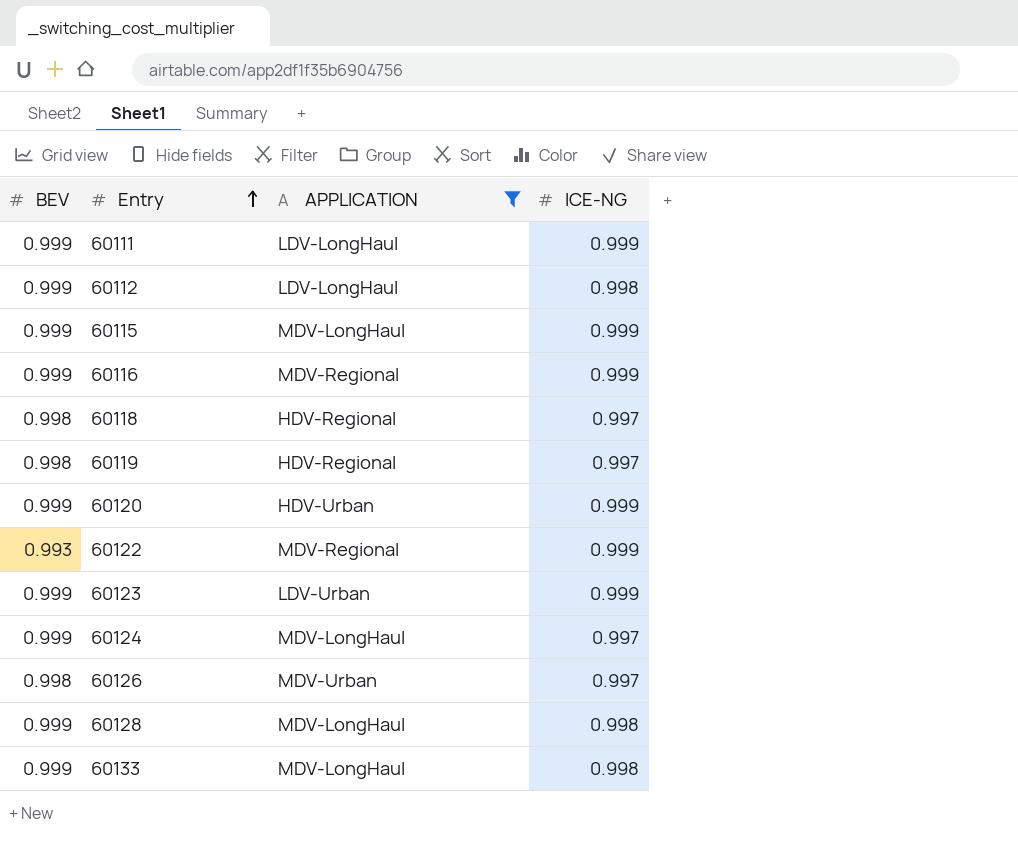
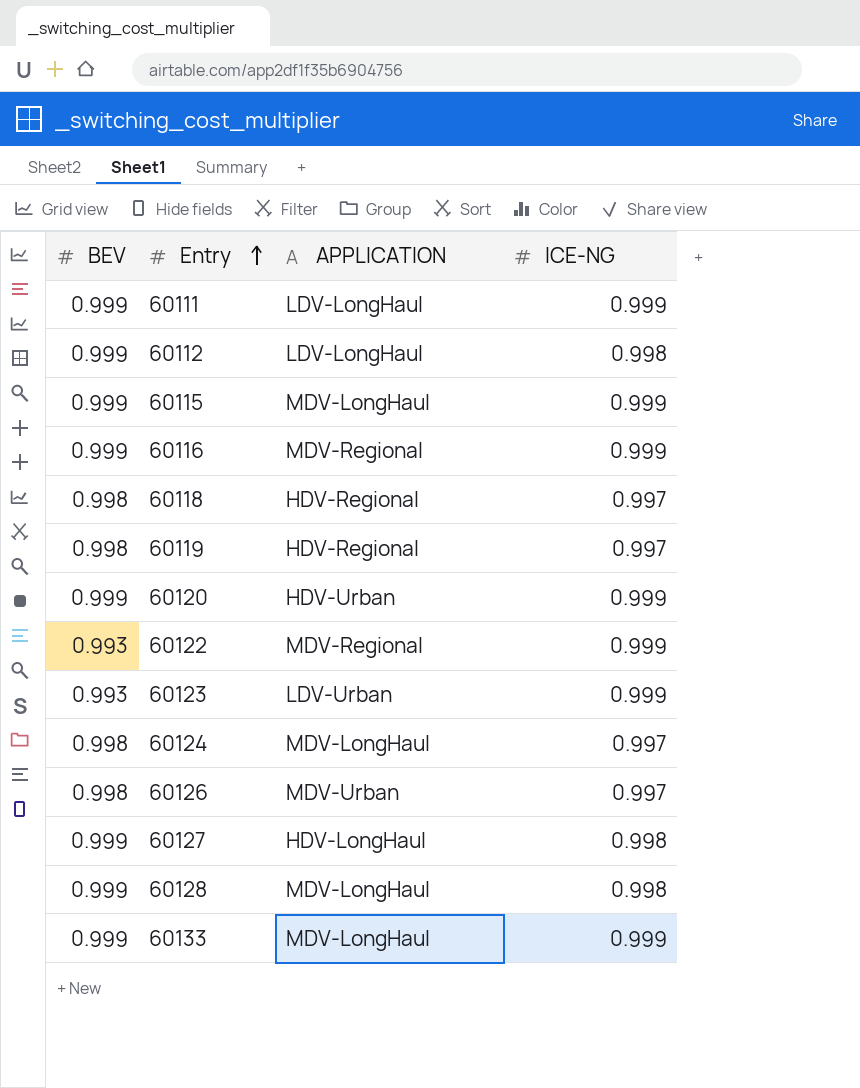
filter: APPLICATION != HDV-LongHaul -> none
60123 | BEV: 0.999 -> 0.993
60124 | BEV: 0.999 -> 0.998
60133 | ICE-NG: 0.998 -> 0.999

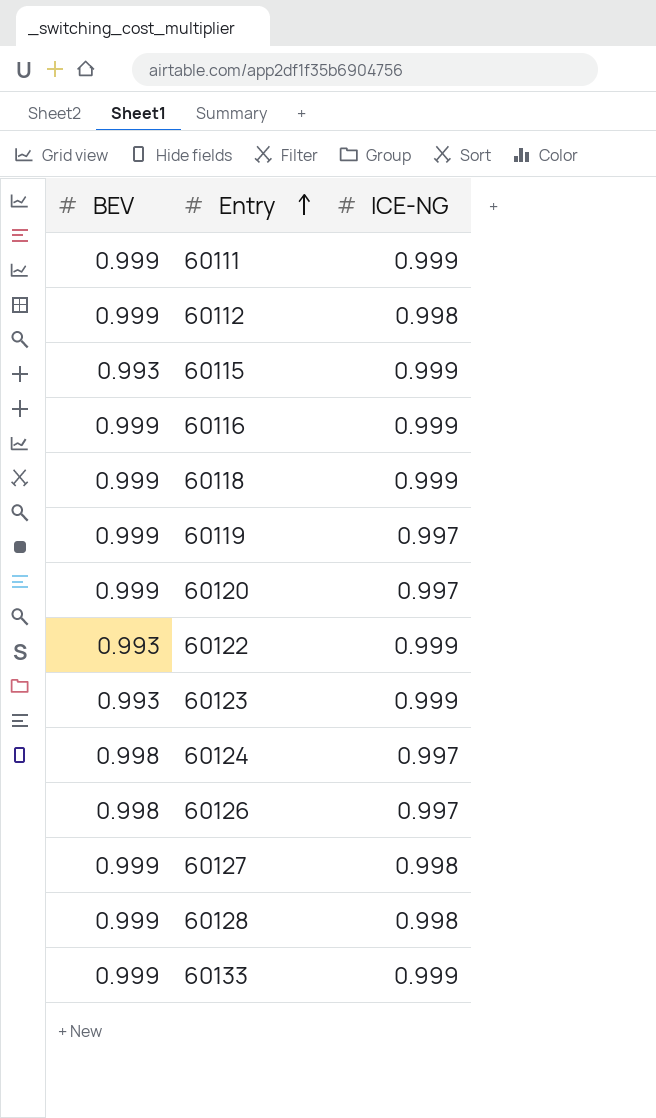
column APPLICATION | position: 3 -> none
60115 | BEV: 0.999 -> 0.993
60118 | BEV: 0.998 -> 0.999
60118 | ICE-NG: 0.997 -> 0.999
60119 | BEV: 0.998 -> 0.999
60120 | ICE-NG: 0.999 -> 0.997

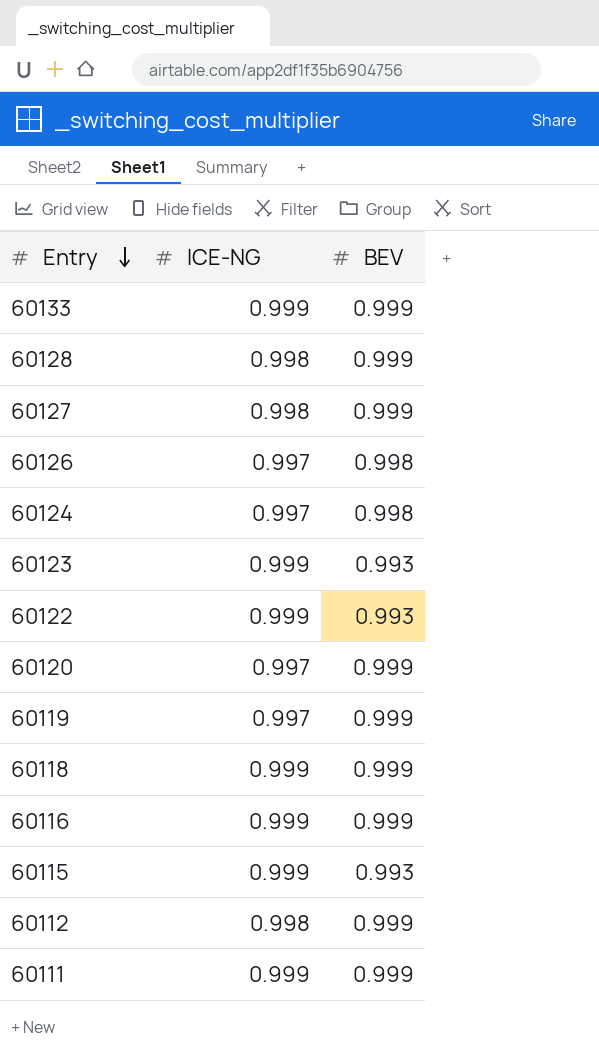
row order: Entry ascending -> Entry descending
column BEV | position: 1 -> 3

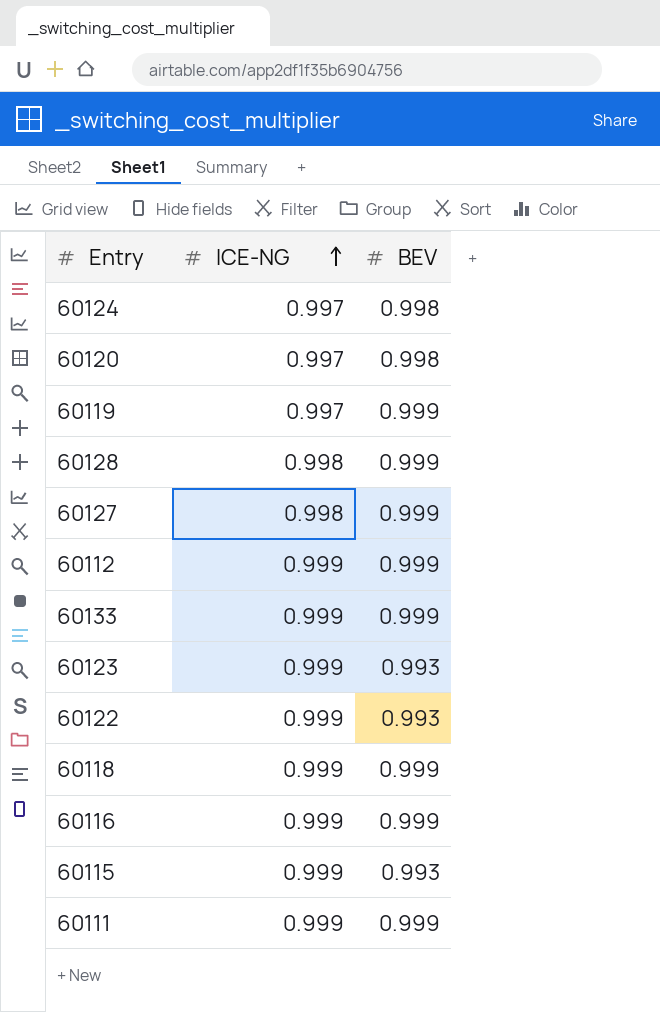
row order: Entry descending -> ICE-NG ascending
row 60126: 0.997 | 0.998 -> none
60120 | BEV: 0.999 -> 0.998
60112 | ICE-NG: 0.998 -> 0.999

